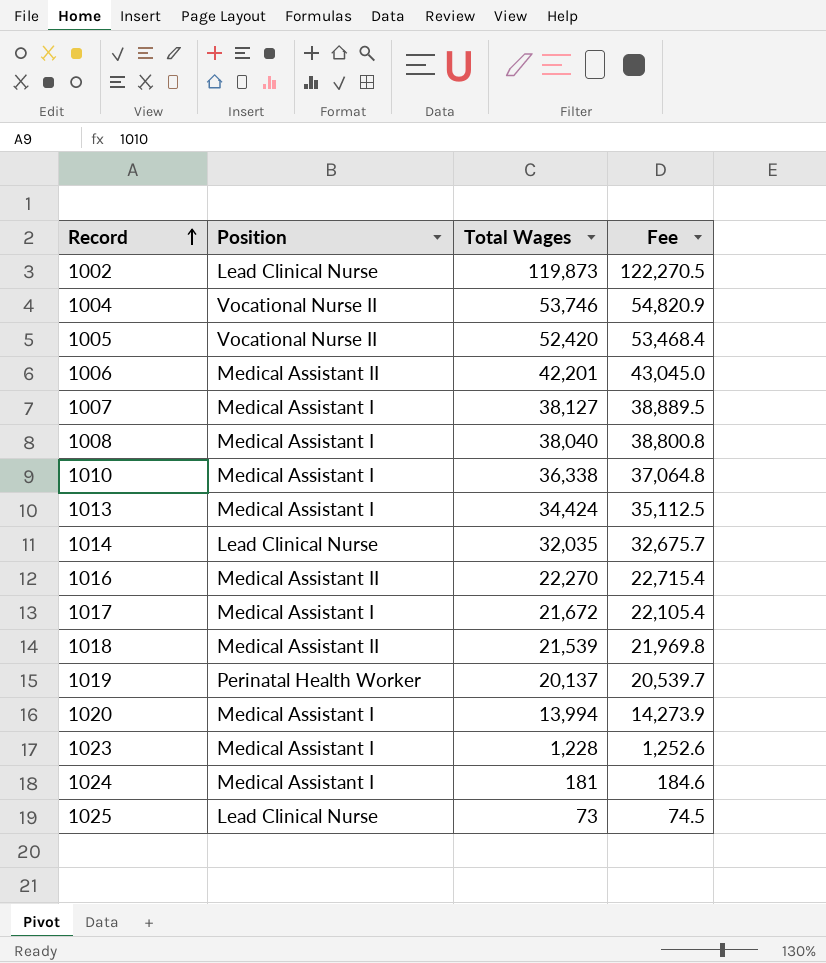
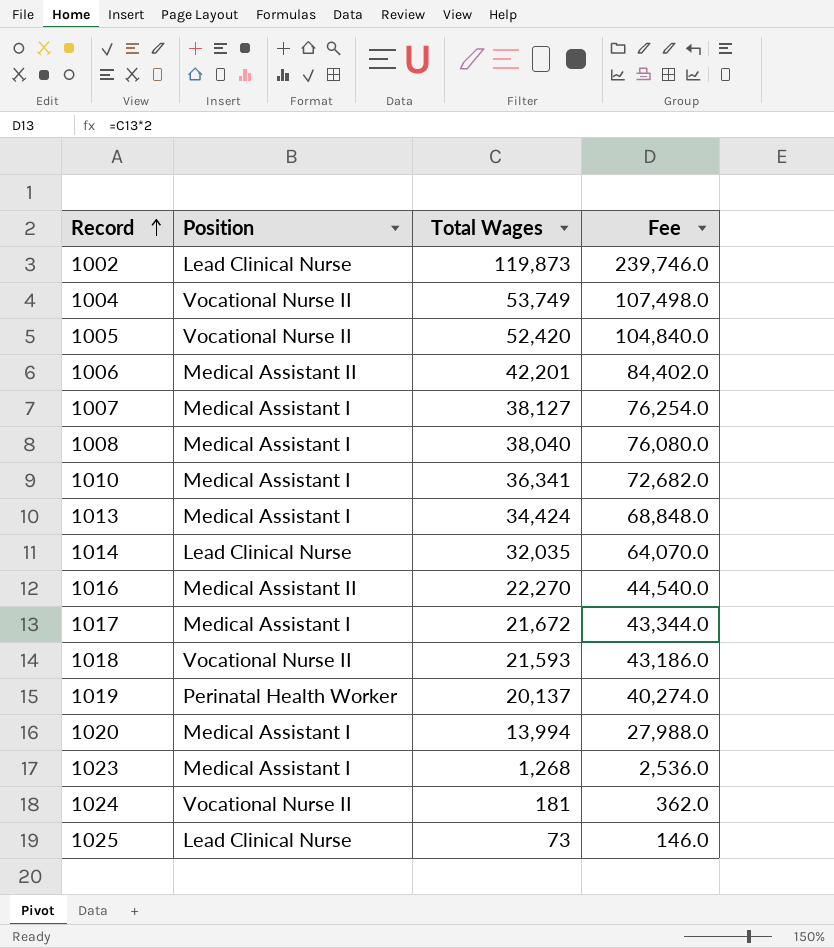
column Fee | formula: [Total Wages] * 1.02 -> [Total Wages] * 2
1004 | Total Wages: 53,746 -> 53,749
1010 | Total Wages: 36,338 -> 36,341
1018 | Position: Medical Assistant II -> Vocational Nurse II
1018 | Total Wages: 21,539 -> 21,593
1023 | Total Wages: 1,228 -> 1,268
1024 | Position: Medical Assistant I -> Vocational Nurse II

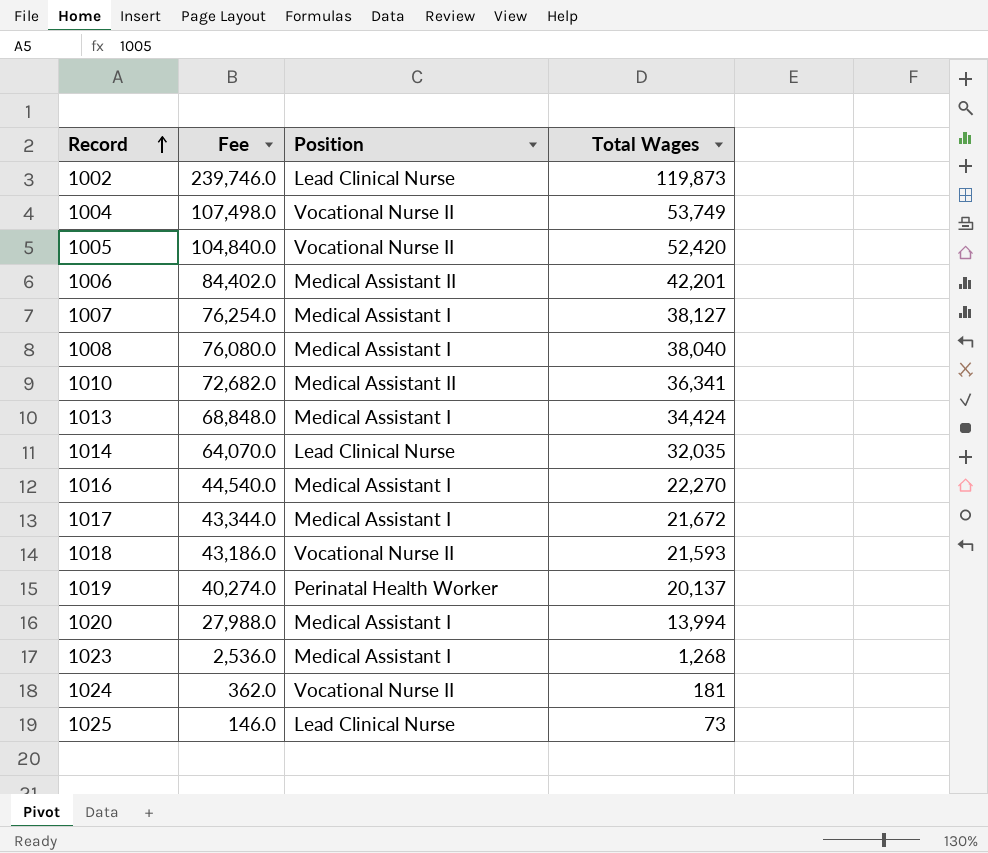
column Fee | position: 4 -> 2
1010 | Position: Medical Assistant I -> Medical Assistant II
1016 | Position: Medical Assistant II -> Medical Assistant I

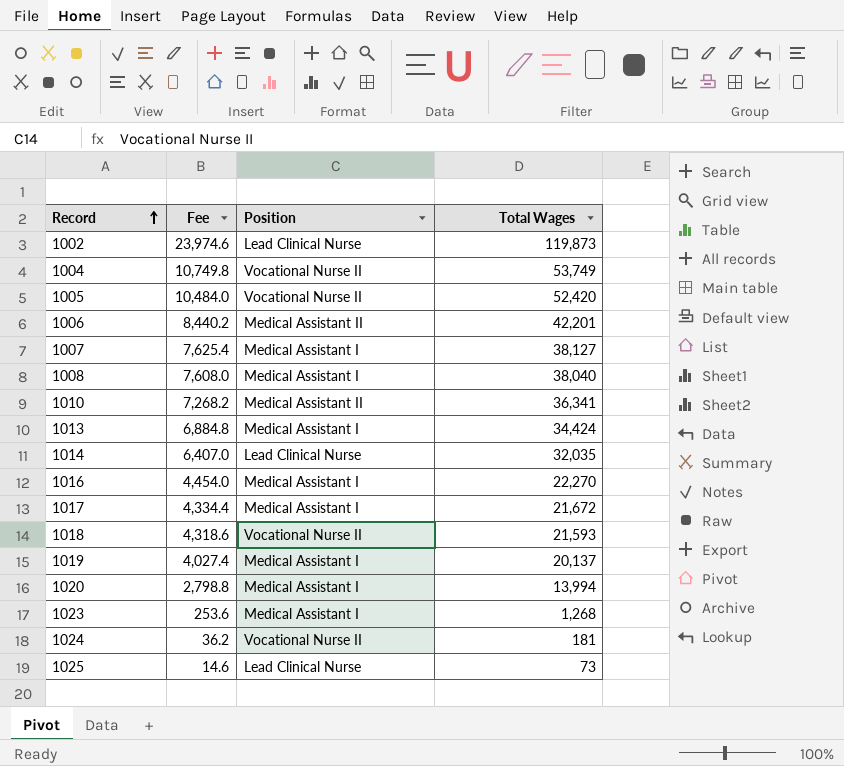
column Fee | formula: [Total Wages] * 2 -> [Total Wages] * 0.2
1019 | Position: Perinatal Health Worker -> Medical Assistant I

